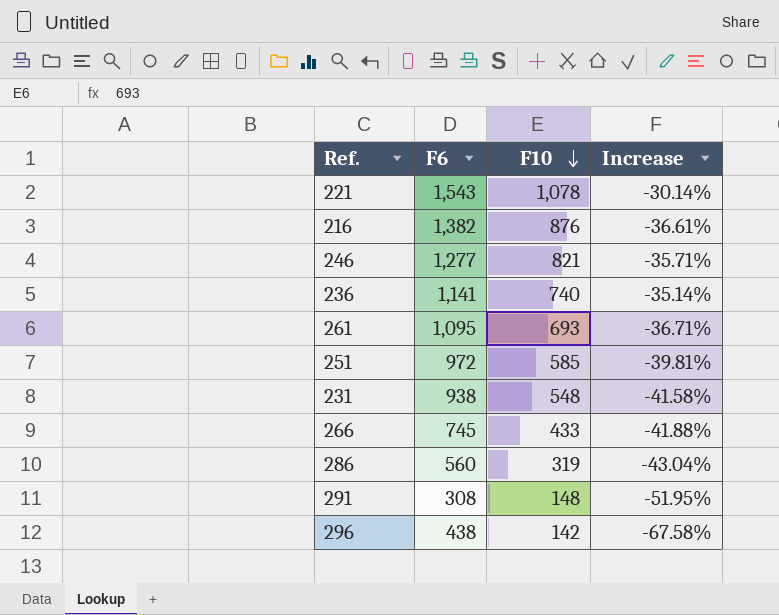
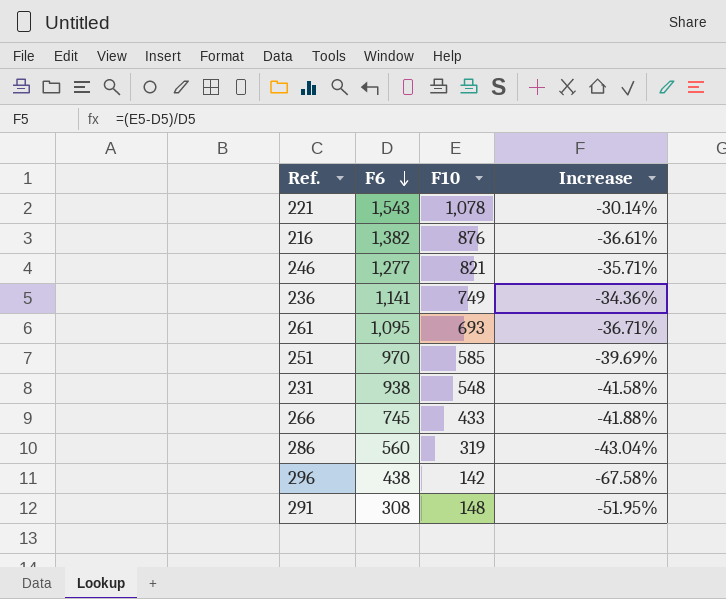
row order: F10 descending -> F6 descending
236 | F10: 740 -> 749
236 | Increase: -35.14% -> -34.36%
251 | F6: 972 -> 970
251 | Increase: -39.81% -> -39.69%

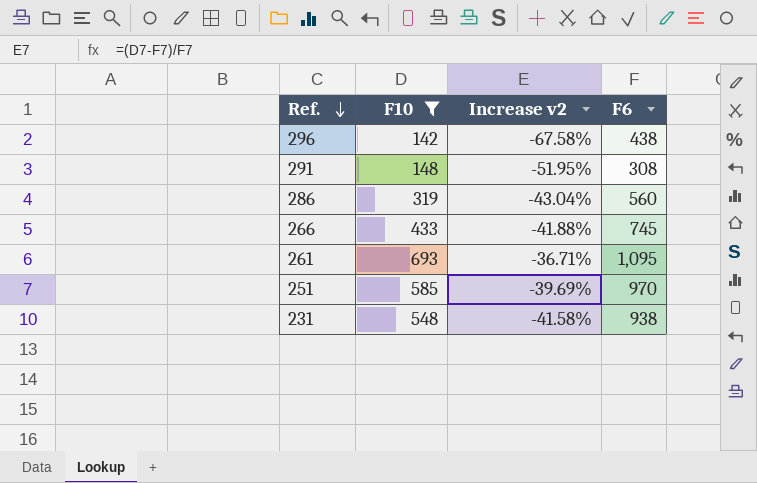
filter: none -> F10 <= 693
row order: F6 descending -> Ref. descending
column name: Increase -> Increase v2
column F6 | position: 2 -> 4

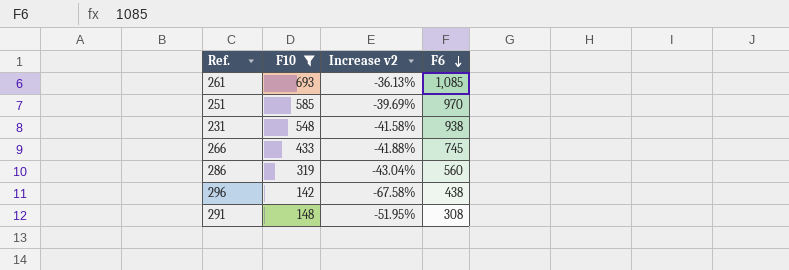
row order: Ref. descending -> F6 descending
261 | Increase v2: -36.71% -> -36.13%
261 | F6: 1,095 -> 1,085

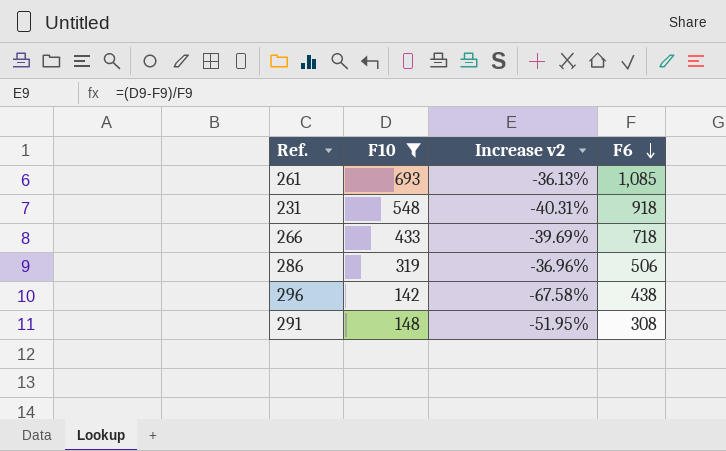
row 251: 585 | -39.69% | 970 -> none
231 | Increase v2: -41.58% -> -40.31%
231 | F6: 938 -> 918
266 | Increase v2: -41.88% -> -39.69%
266 | F6: 745 -> 718
286 | Increase v2: -43.04% -> -36.96%
286 | F6: 560 -> 506

